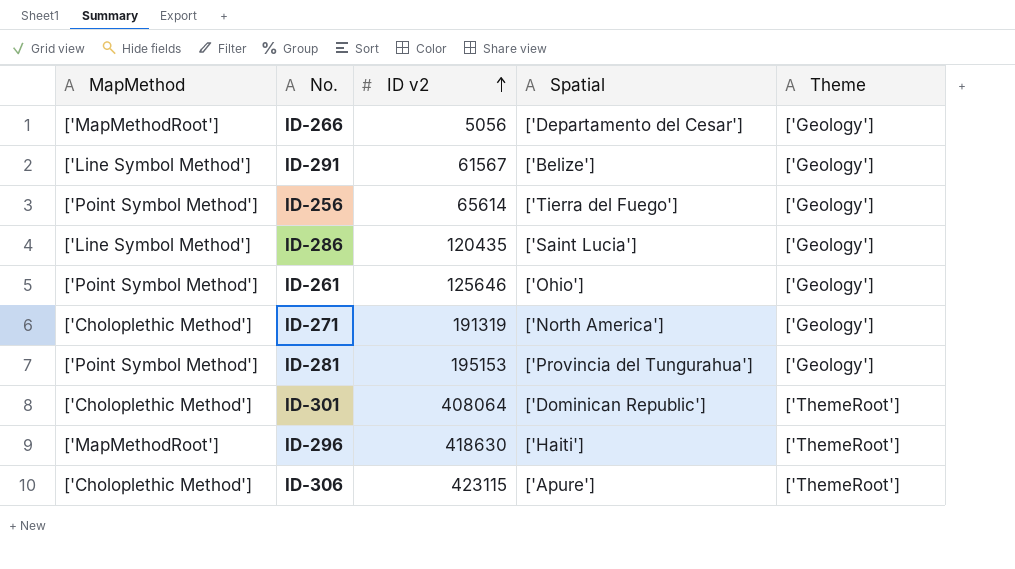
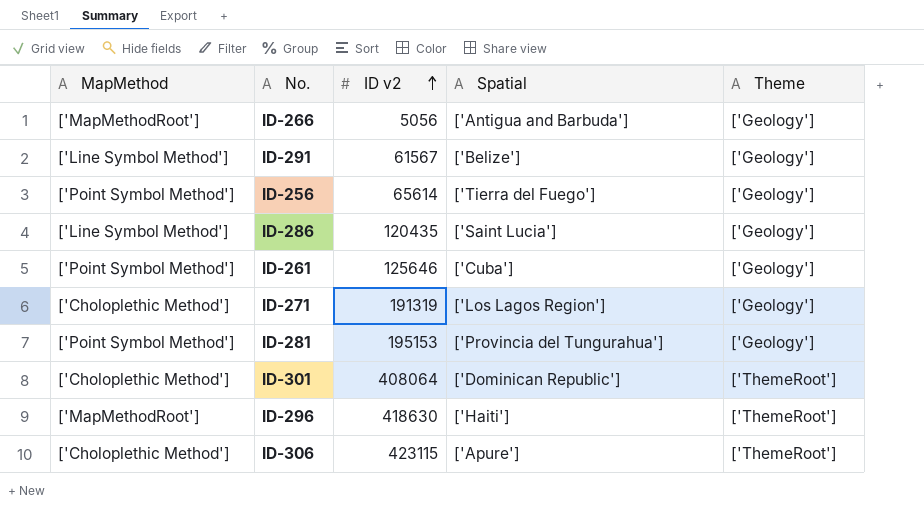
ID-266 | Spatial: ['Departamento del Cesar'] -> ['Antigua and Barbuda']
ID-261 | Spatial: ['Ohio'] -> ['Cuba']
ID-271 | Spatial: ['North America'] -> ['Los Lagos Region']

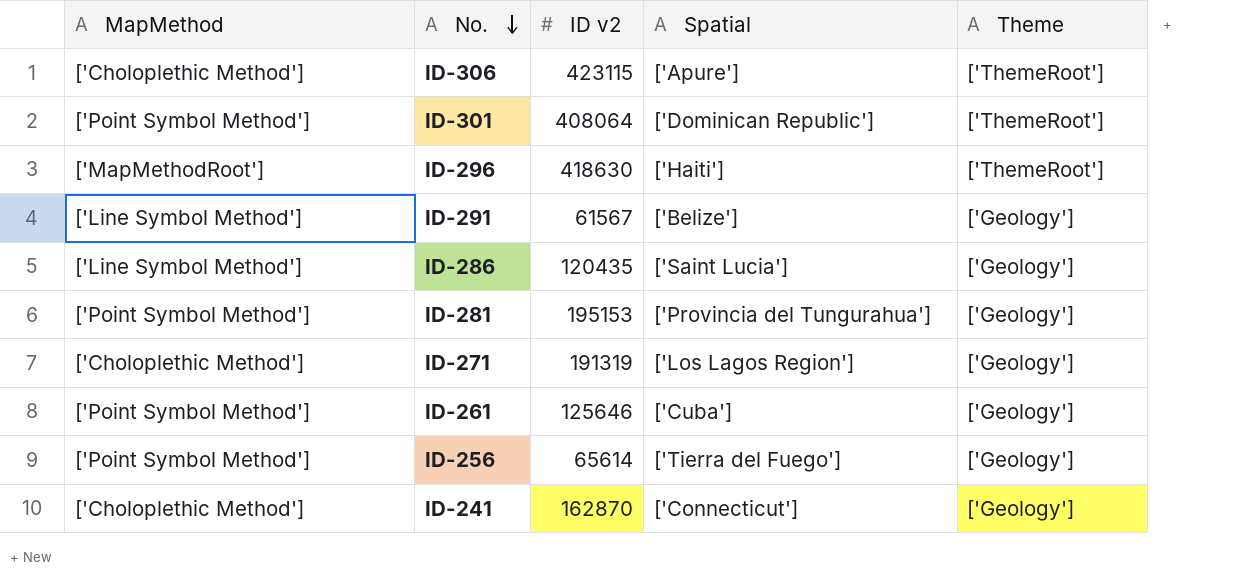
row order: ID v2 ascending -> No. descending
row ID-266: ['MapMethodRoot'] | 5056 | ['Antigua and Barbuda'] | ['Geology'] -> none
ID-301 | MapMethod: ['Choloplethic Method'] -> ['Point Symbol Method']
row ID-241: none -> ['Choloplethic Method'] | 162870 | ['Connecticut'] | ['Geology']

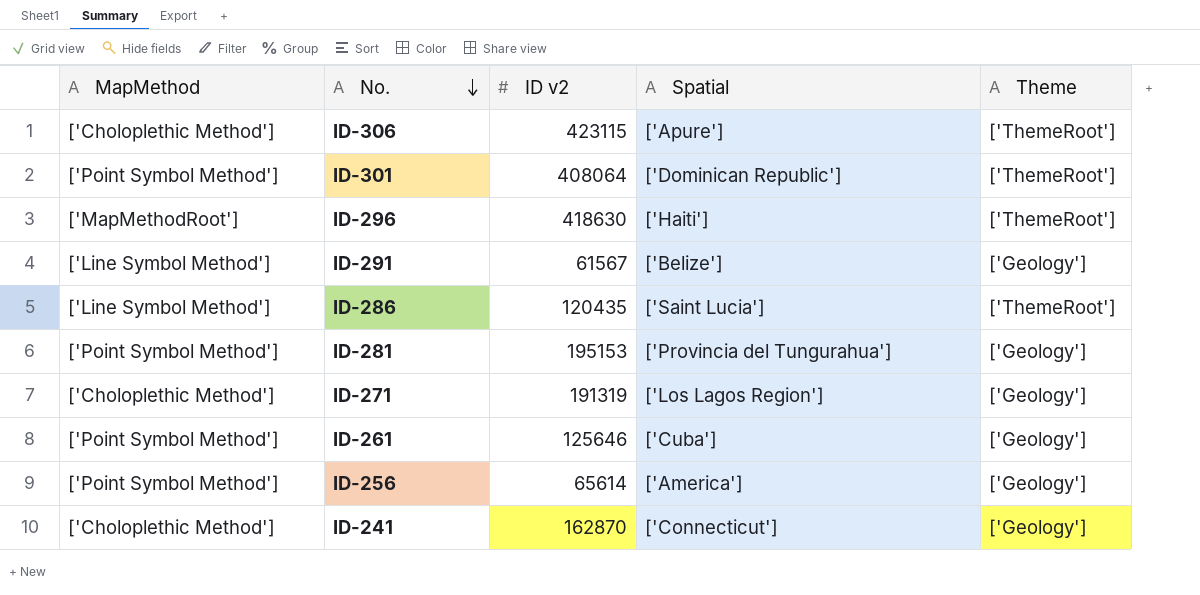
ID-286 | Theme: ['Geology'] -> ['ThemeRoot']
ID-256 | Spatial: ['Tierra del Fuego'] -> ['America']

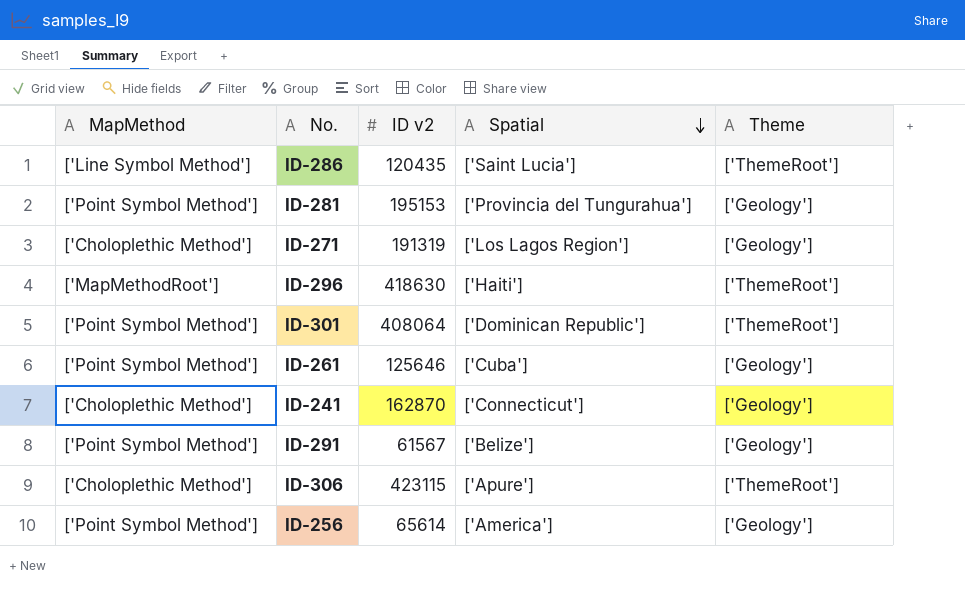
row order: No. descending -> Spatial descending
ID-291 | MapMethod: ['Line Symbol Method'] -> ['Point Symbol Method']

